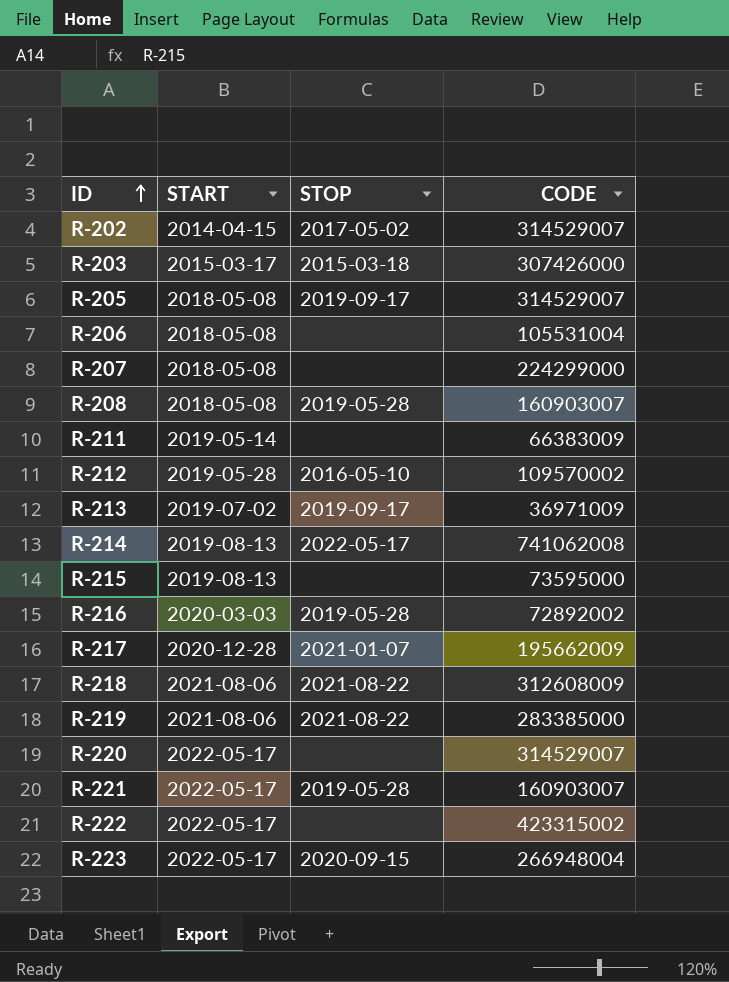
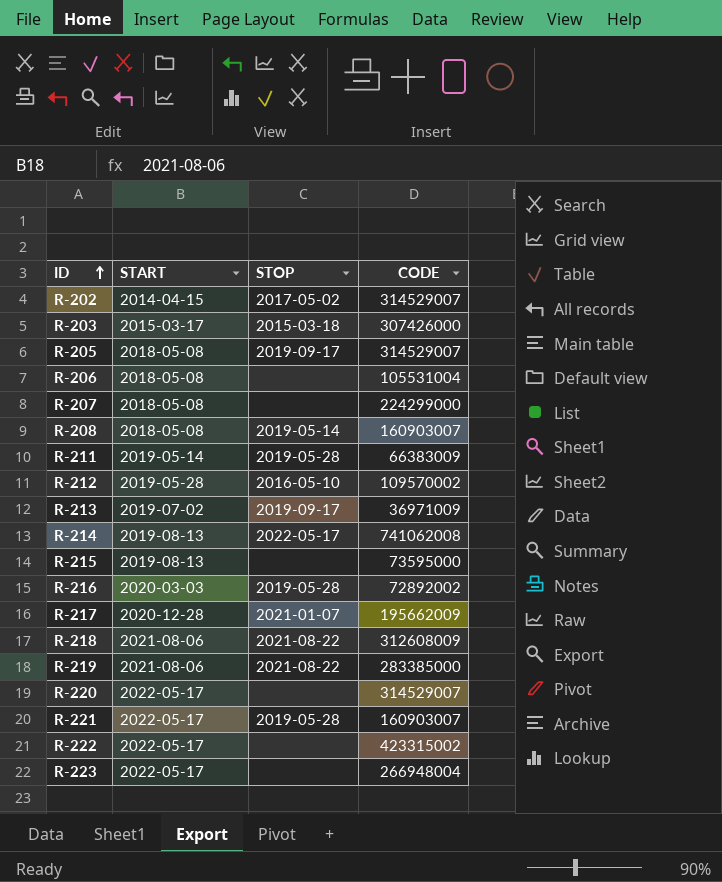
R-208 | STOP: 2019-05-28 -> 2019-05-14
R-211 | STOP: none -> 2019-05-28
R-223 | STOP: 2020-09-15 -> none

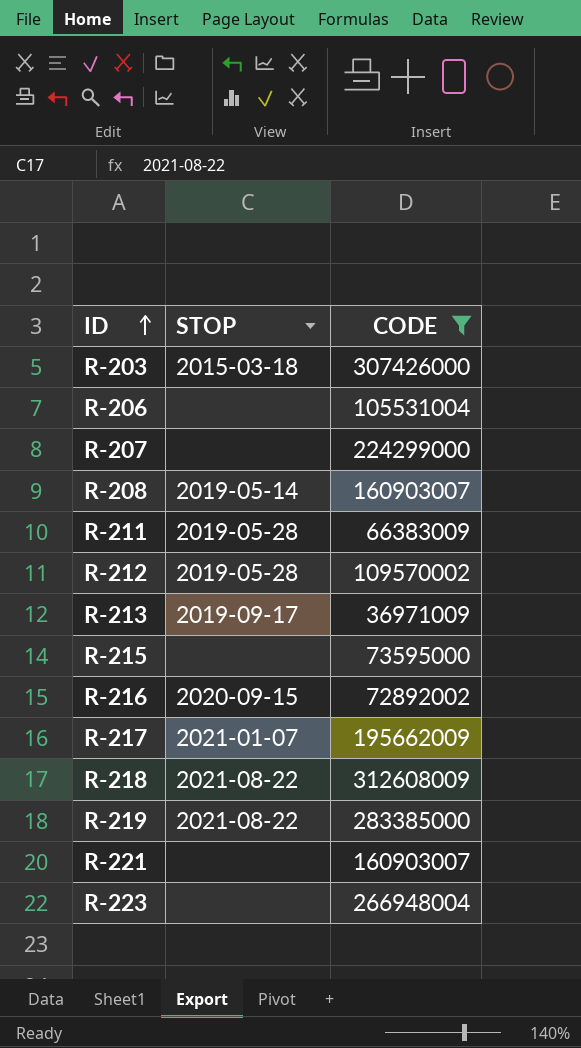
filter: none -> CODE <= 312608009
column START | position: 2 -> none
R-212 | STOP: 2016-05-10 -> 2019-05-28
R-216 | STOP: 2019-05-28 -> 2020-09-15
R-221 | STOP: 2019-05-28 -> none

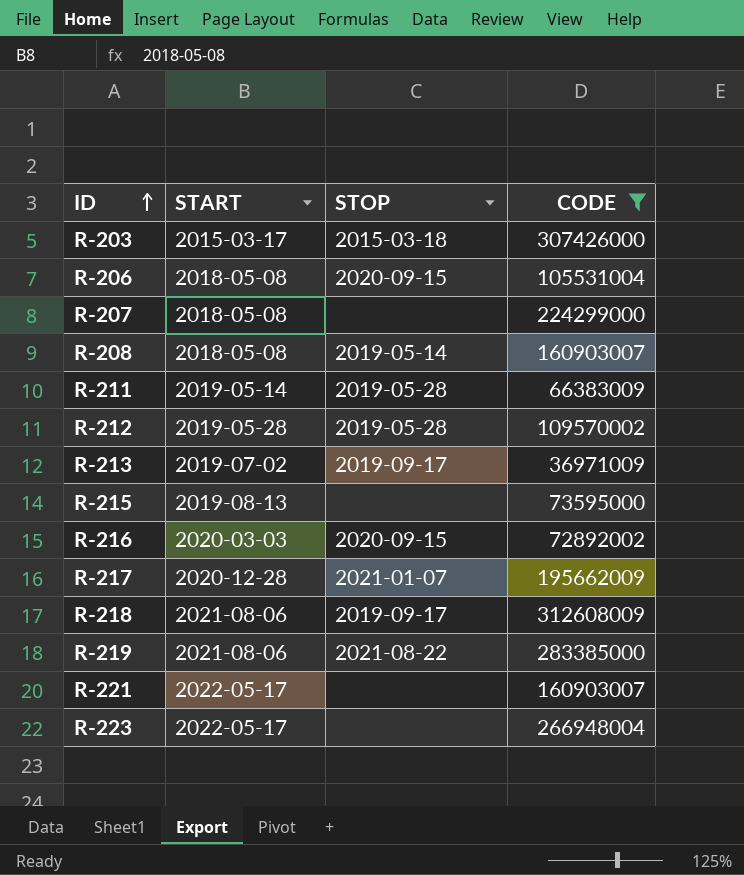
column START | position: none -> 2
R-206 | STOP: none -> 2020-09-15
R-218 | STOP: 2021-08-22 -> 2019-09-17

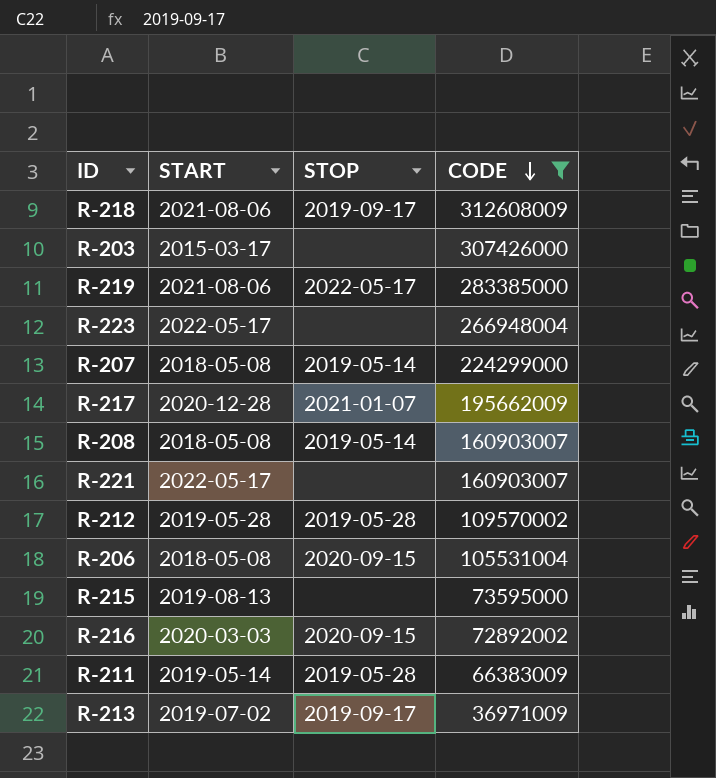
row order: ID ascending -> CODE descending
R-203 | STOP: 2015-03-18 -> none
R-219 | STOP: 2021-08-22 -> 2022-05-17
R-207 | STOP: none -> 2019-05-14

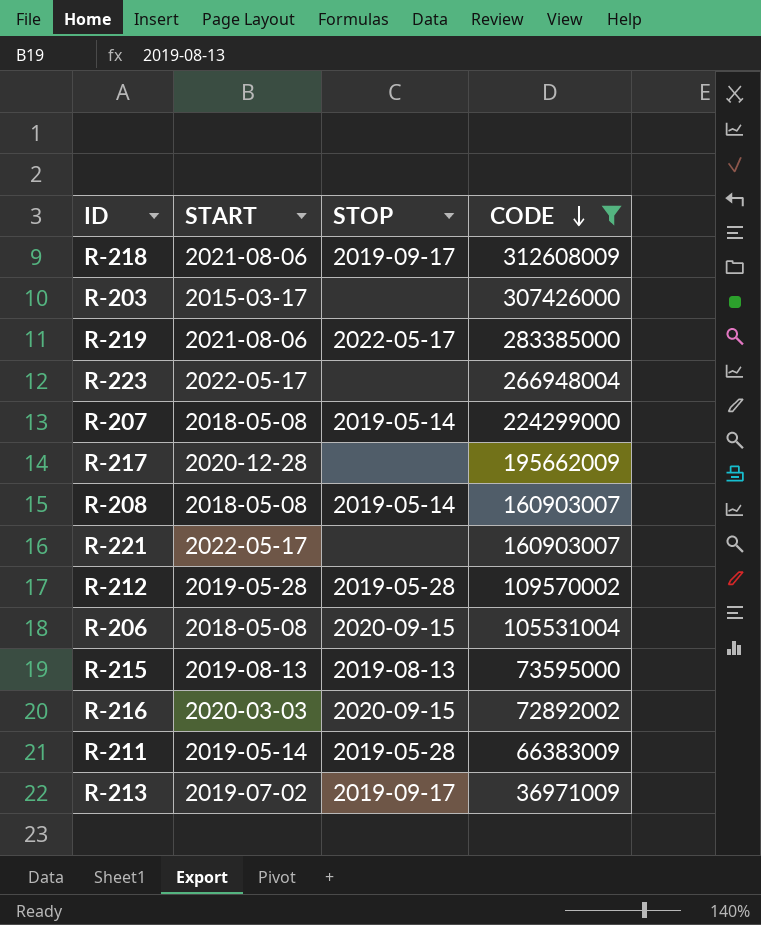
R-217 | STOP: 2021-01-07 -> none
R-215 | STOP: none -> 2019-08-13

